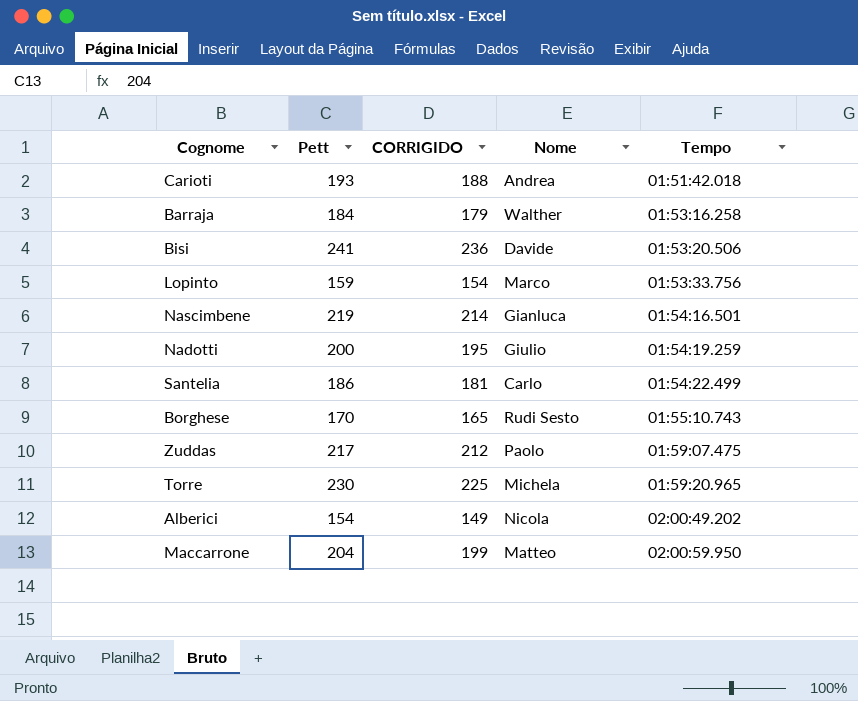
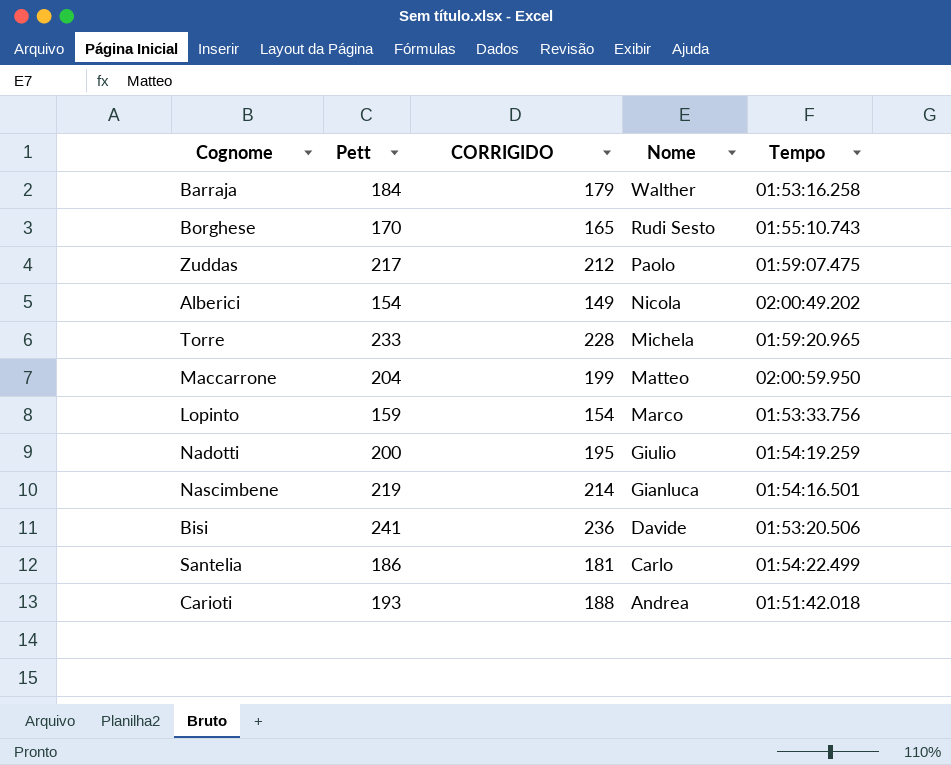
row order: Tempo ascending -> Nome descending
Torre | Pett: 230 -> 233
Torre | CORRIGIDO: 225 -> 228

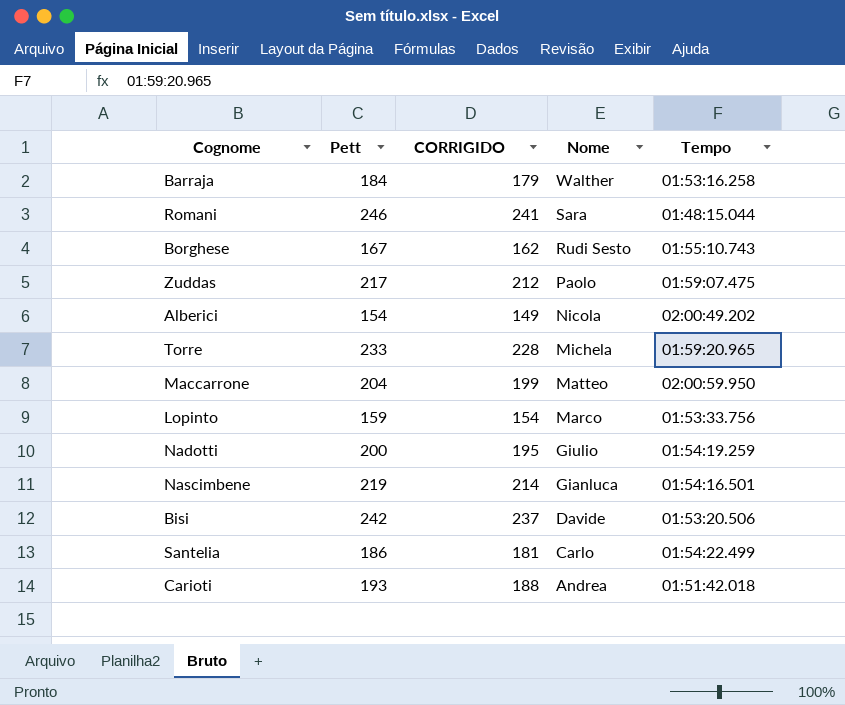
row Romani: none -> 246 | 241 | Sara | 01:48:15.044
Borghese | Pett: 170 -> 167
Borghese | CORRIGIDO: 165 -> 162
Bisi | Pett: 241 -> 242
Bisi | CORRIGIDO: 236 -> 237

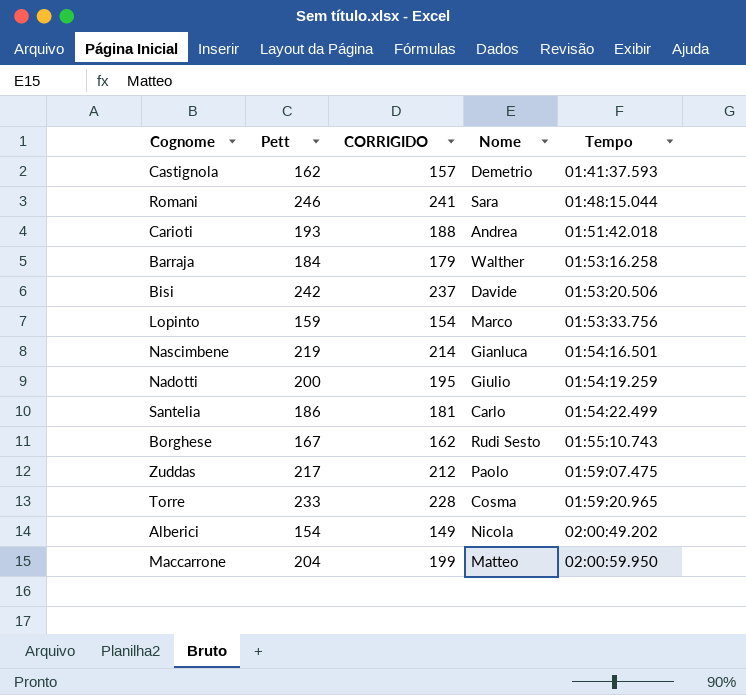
row order: Nome descending -> Tempo ascending
row Castignola: none -> 162 | 157 | Demetrio | 01:41:37.593
Torre | Nome: Michela -> Cosma

